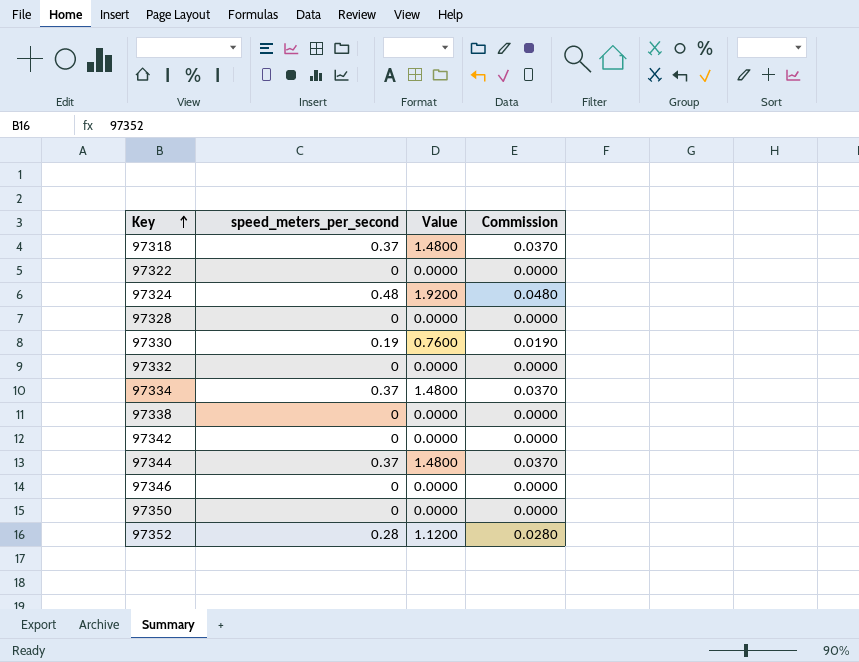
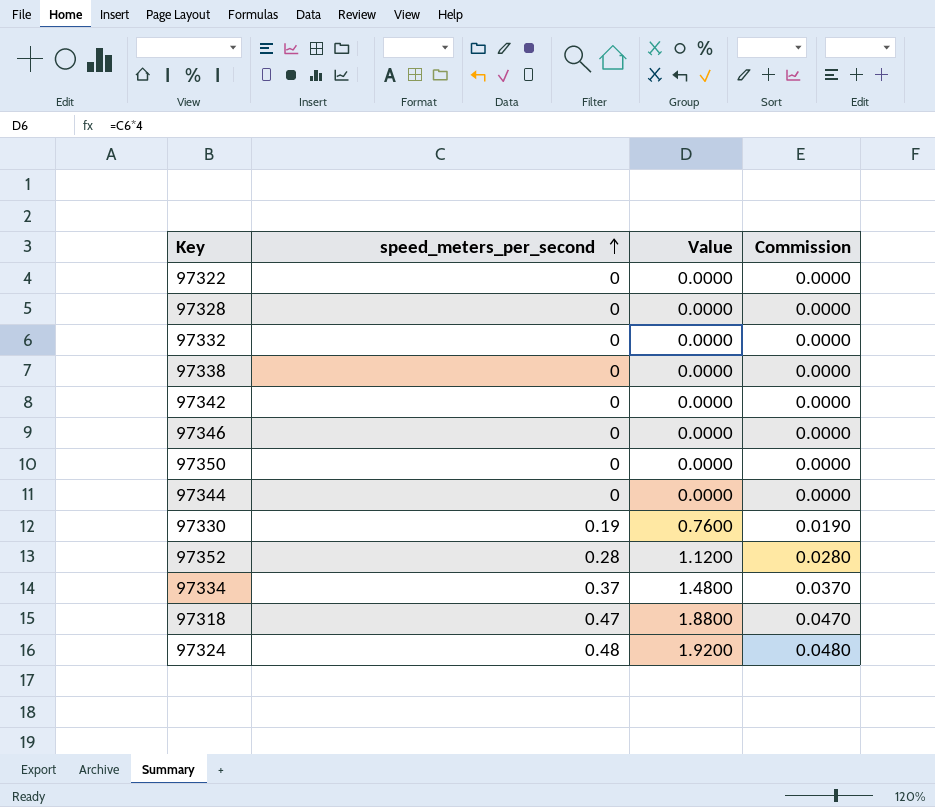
row order: Key ascending -> speed_meters_per_second ascending
97344 | speed_meters_per_second: 0.37 -> 0
97344 | Value: 1.4800 -> 0.0000
97344 | Commission: 0.0370 -> 0.0000
97318 | speed_meters_per_second: 0.37 -> 0.47
97318 | Value: 1.4800 -> 1.8800
97318 | Commission: 0.0370 -> 0.0470

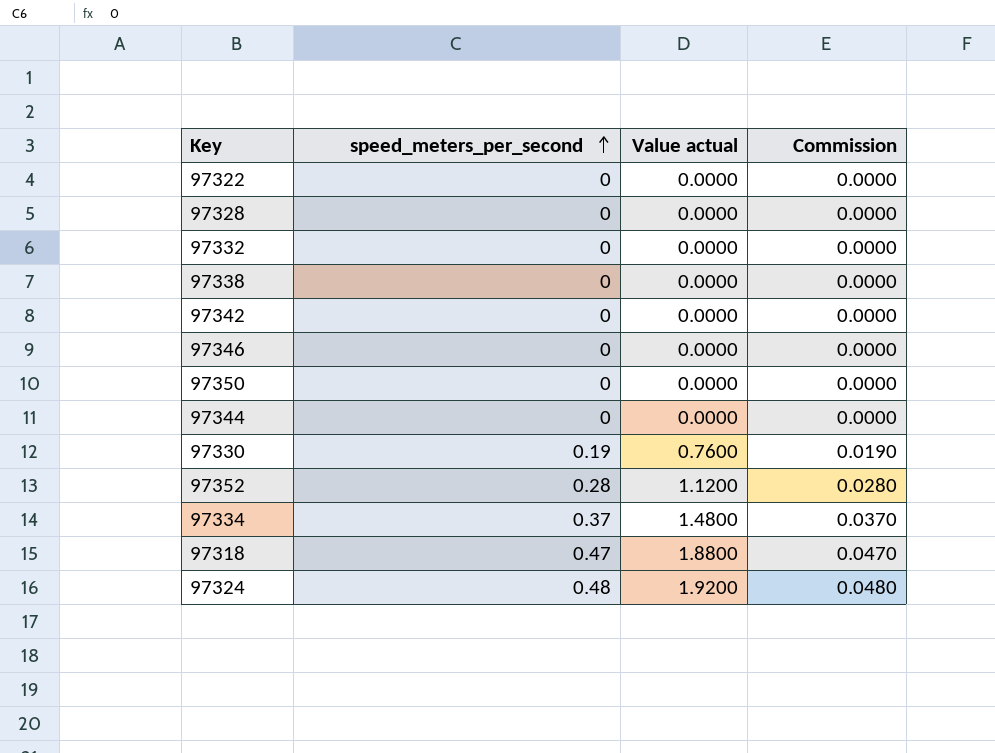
column name: Value -> Value actual

